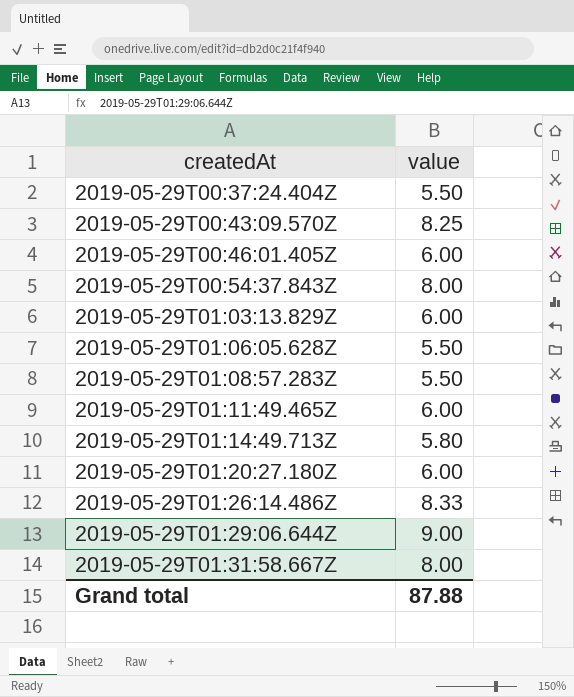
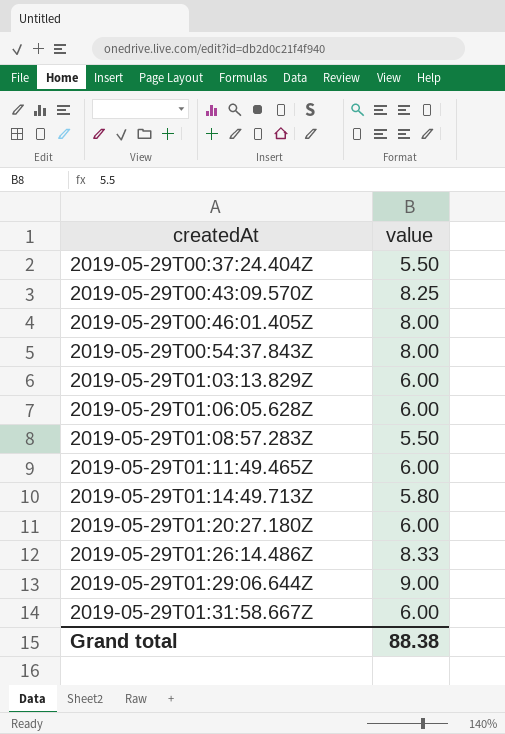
2019-05-29T00:46:01.405Z | value: 6.00 -> 8.00
2019-05-29T01:06:05.628Z | value: 5.50 -> 6.00
2019-05-29T01:31:58.667Z | value: 8.00 -> 6.00
Grand total | value: 87.88 -> 88.38

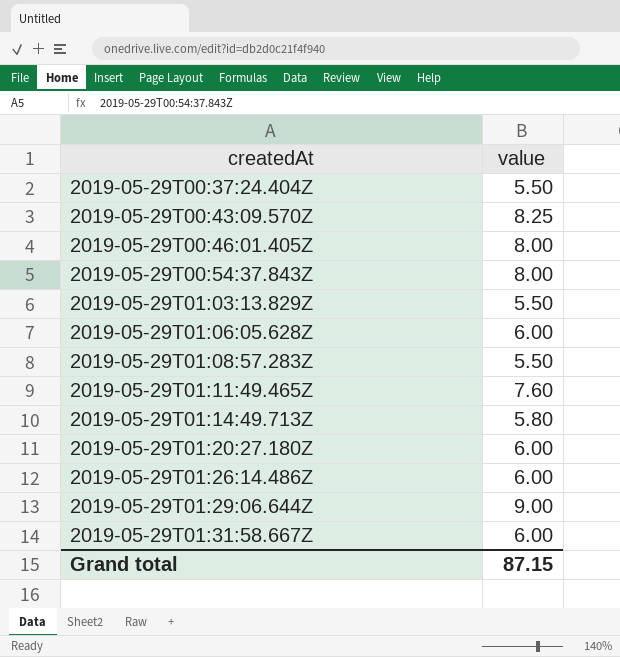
2019-05-29T01:03:13.829Z | value: 6.00 -> 5.50
2019-05-29T01:11:49.465Z | value: 6.00 -> 7.60
2019-05-29T01:26:14.486Z | value: 8.33 -> 6.00
Grand total | value: 88.38 -> 87.15

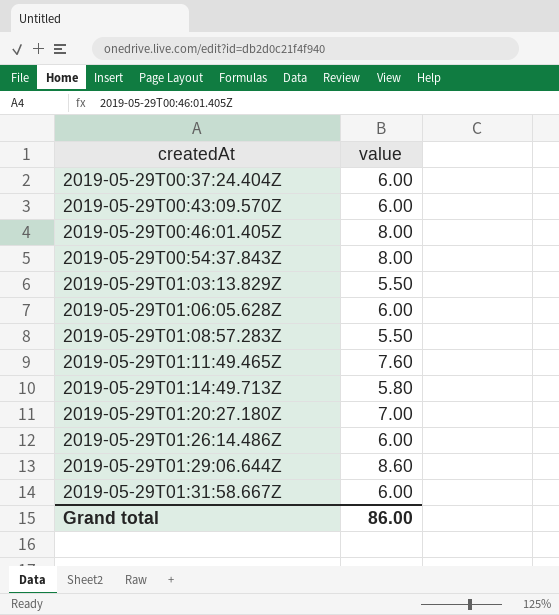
2019-05-29T00:37:24.404Z | value: 5.50 -> 6.00
2019-05-29T00:43:09.570Z | value: 8.25 -> 6.00
2019-05-29T01:20:27.180Z | value: 6.00 -> 7.00
2019-05-29T01:29:06.644Z | value: 9.00 -> 8.60
Grand total | value: 87.15 -> 86.00

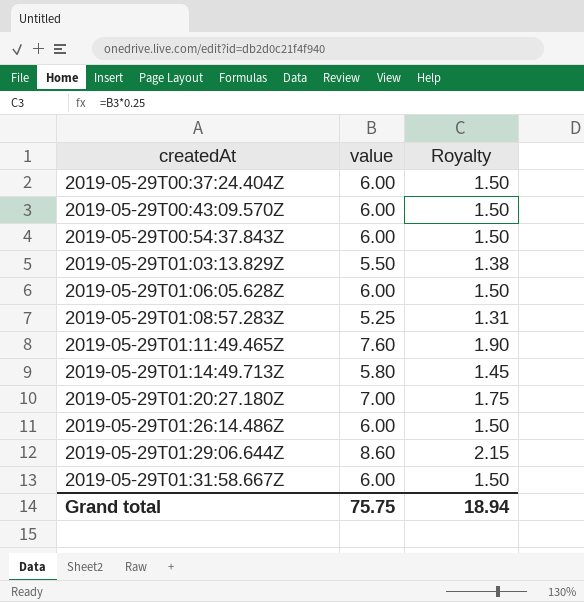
column Royalty | formula: none -> [value] * 0.25
row 2019-05-29T00:46:01.405Z: 8.00 -> none
2019-05-29T00:54:37.843Z | value: 8.00 -> 6.00
2019-05-29T01:08:57.283Z | value: 5.50 -> 5.25
Grand total | value: 86.00 -> 75.75

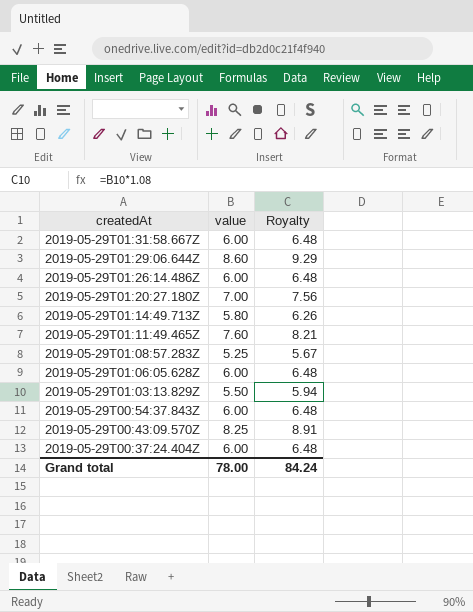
row order: createdAt ascending -> createdAt descending
column Royalty | formula: [value] * 0.25 -> [value] * 1.08
2019-05-29T00:43:09.570Z | value: 6.00 -> 8.25
Grand total | value: 75.75 -> 78.00
Grand total | Royalty: 18.94 -> 84.24

